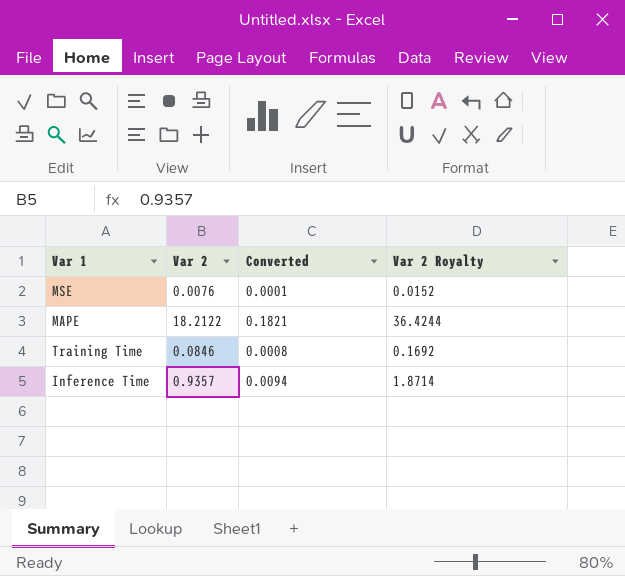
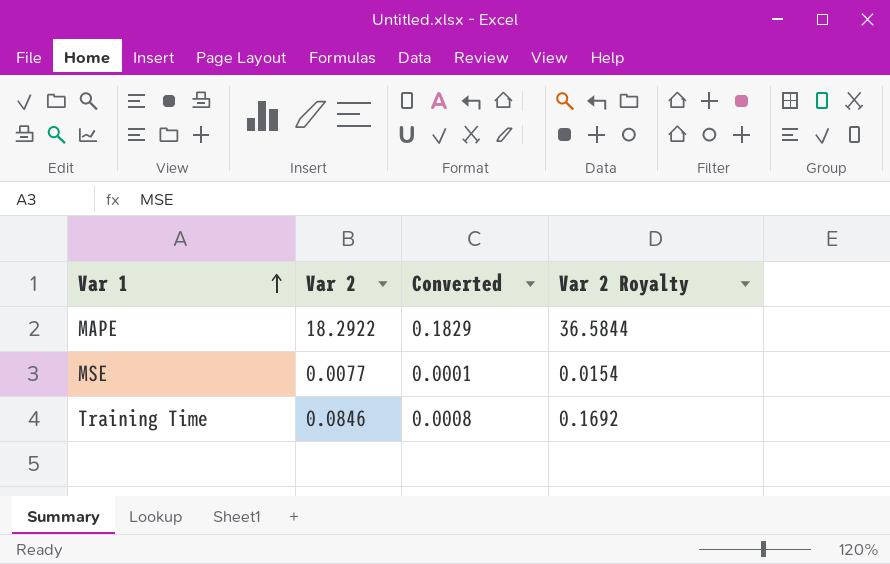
row order: none -> Var 1 ascending
row Inference Time: 0.9357 | 0.0094 | 1.8714 -> none
MAPE | Var 2: 18.2122 -> 18.2922
MAPE | Converted: 0.1821 -> 0.1829
MAPE | Var 2 Royalty: 36.4244 -> 36.5844
MSE | Var 2: 0.0076 -> 0.0077
MSE | Var 2 Royalty: 0.0152 -> 0.0154

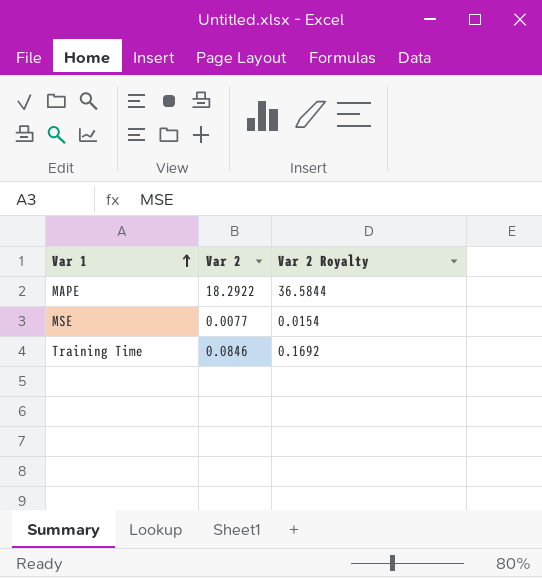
column Converted | formula: [Var 2] * 0.01 -> none

